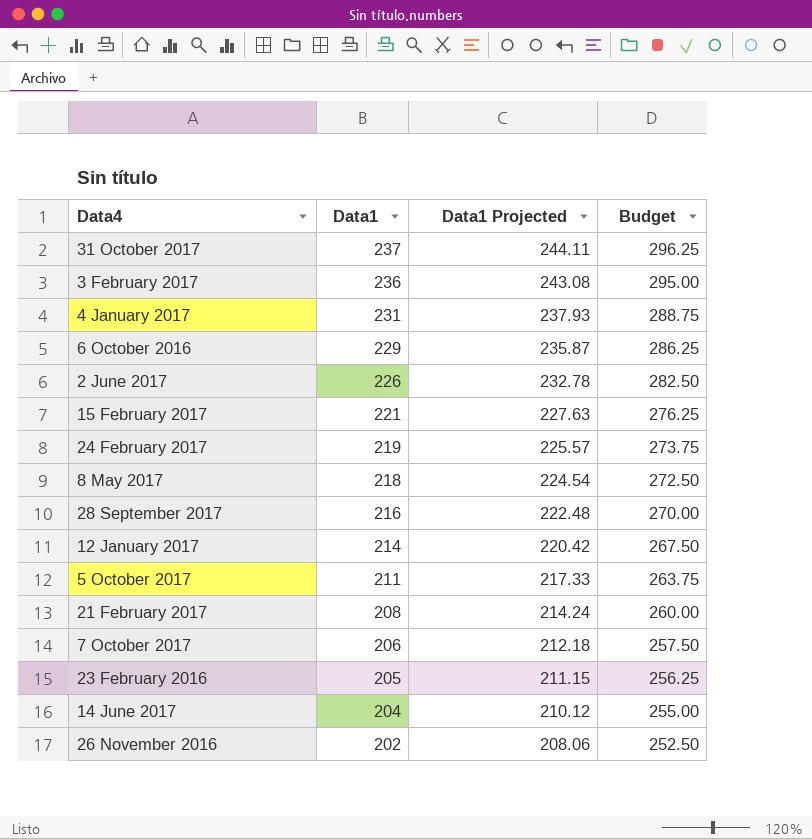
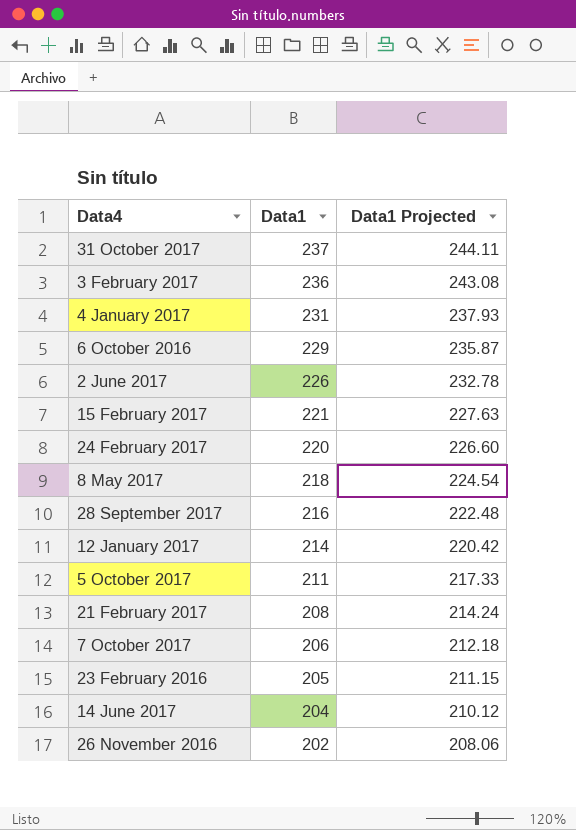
column Budget | formula: [Data1] * 1.25 -> none
24 February 2017 | Data1: 219 -> 220
24 February 2017 | Data1 Projected: 225.57 -> 226.60

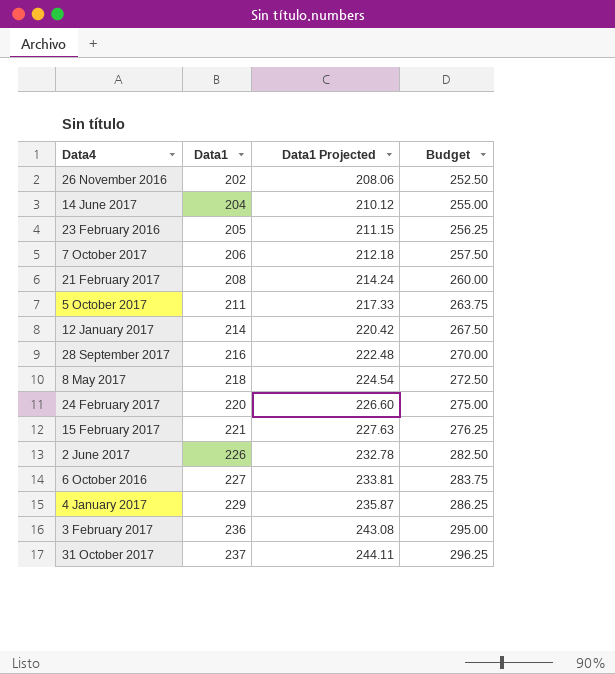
row order: Data1 descending -> Data1 ascending
column Budget | formula: none -> [Data1] * 1.25
6 October 2016 | Data1: 229 -> 227
6 October 2016 | Data1 Projected: 235.87 -> 233.81
4 January 2017 | Data1: 231 -> 229
4 January 2017 | Data1 Projected: 237.93 -> 235.87

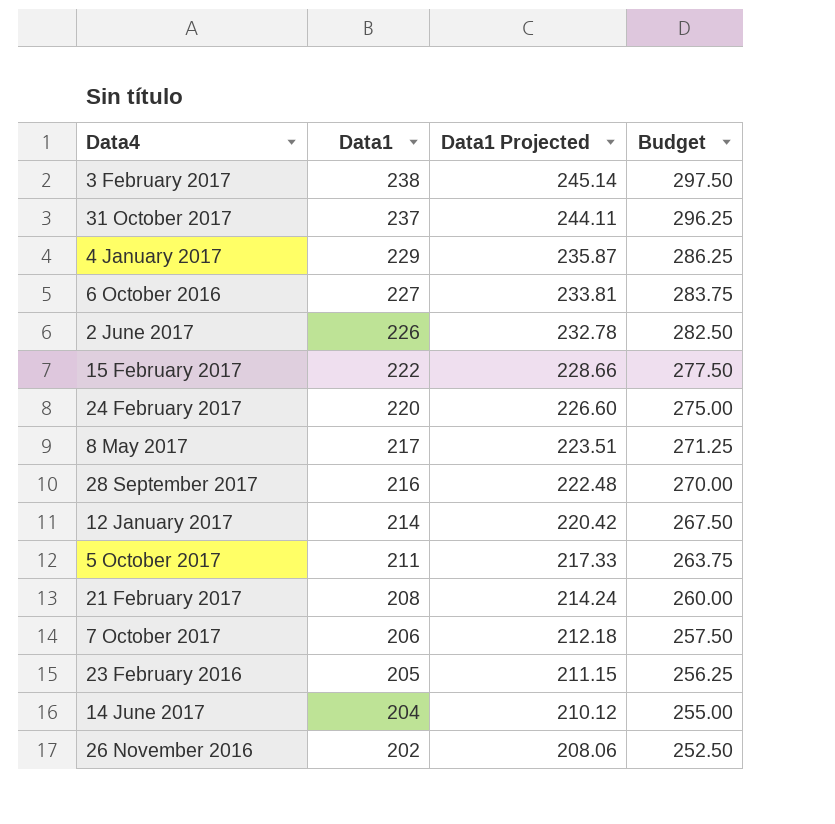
row order: Data1 ascending -> Data1 descending
3 February 2017 | Data1: 236 -> 238
3 February 2017 | Data1 Projected: 243.08 -> 245.14
3 February 2017 | Budget: 295.00 -> 297.50
15 February 2017 | Data1: 221 -> 222
15 February 2017 | Data1 Projected: 227.63 -> 228.66
15 February 2017 | Budget: 276.25 -> 277.50
8 May 2017 | Data1: 218 -> 217
8 May 2017 | Data1 Projected: 224.54 -> 223.51
8 May 2017 | Budget: 272.50 -> 271.25

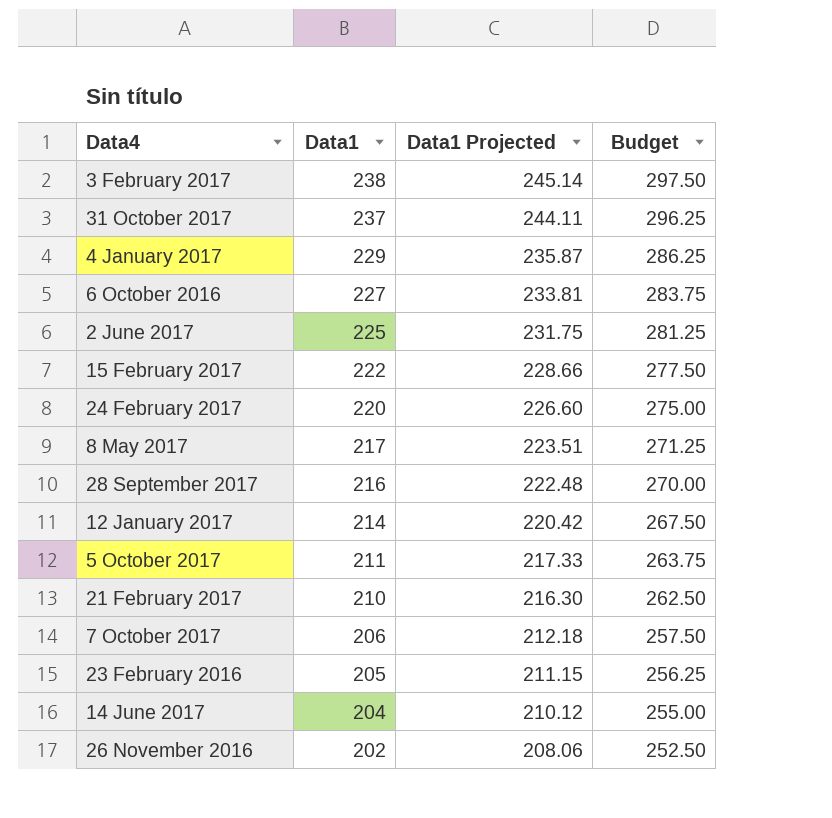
2 June 2017 | Data1: 226 -> 225
2 June 2017 | Data1 Projected: 232.78 -> 231.75
2 June 2017 | Budget: 282.50 -> 281.25
21 February 2017 | Data1: 208 -> 210
21 February 2017 | Data1 Projected: 214.24 -> 216.30
21 February 2017 | Budget: 260.00 -> 262.50

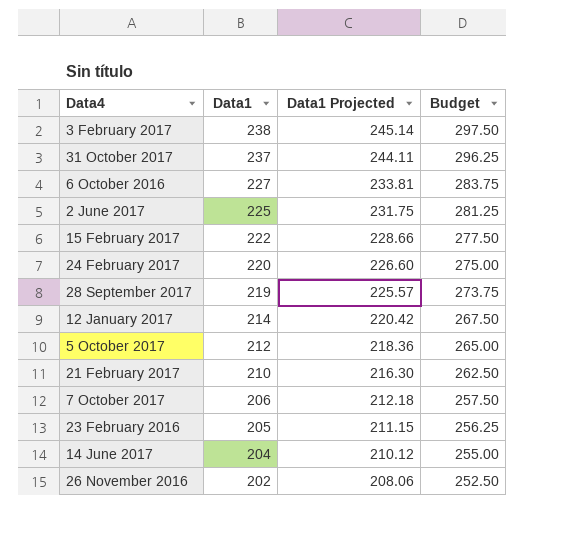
row 4 January 2017: 229 | 235.87 | 286.25 -> none
row 8 May 2017: 217 | 223.51 | 271.25 -> none
28 September 2017 | Data1: 216 -> 219
28 September 2017 | Data1 Projected: 222.48 -> 225.57
28 September 2017 | Budget: 270.00 -> 273.75
5 October 2017 | Data1: 211 -> 212
5 October 2017 | Data1 Projected: 217.33 -> 218.36
5 October 2017 | Budget: 263.75 -> 265.00

